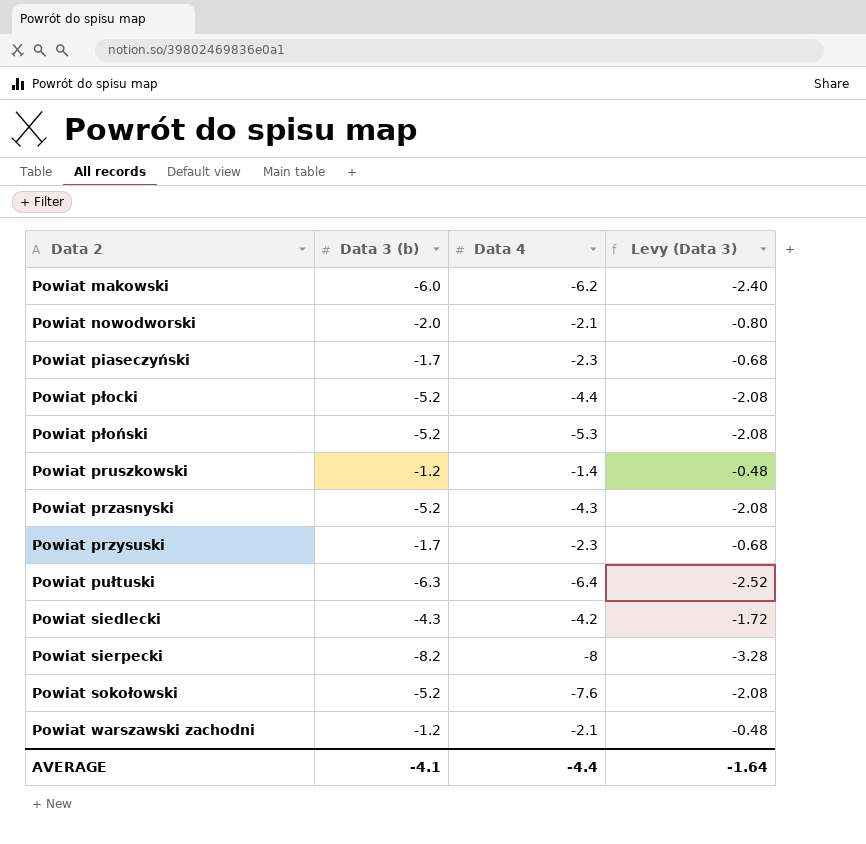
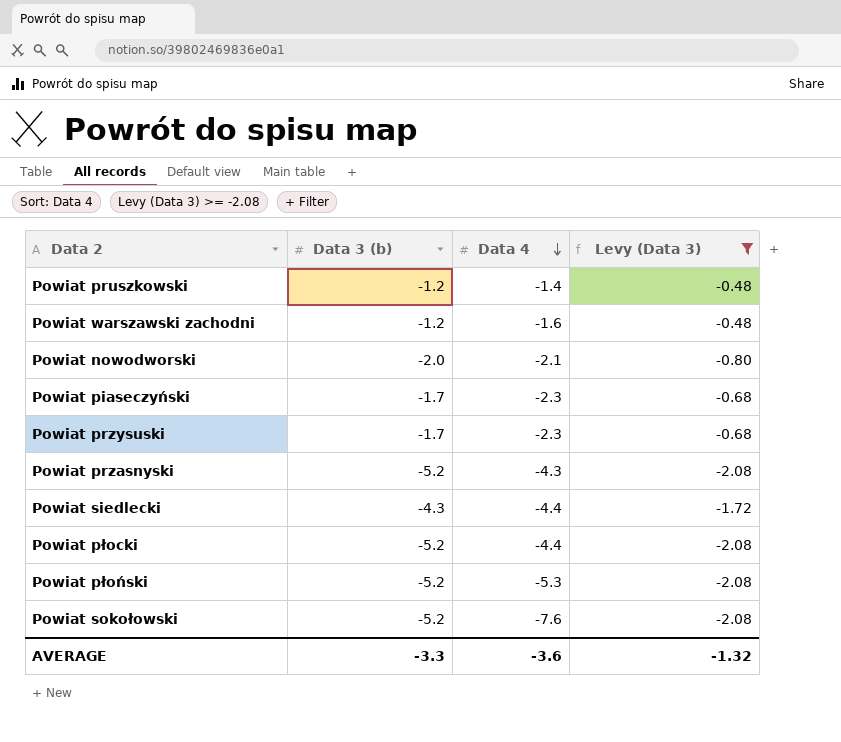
filter: none -> Levy (Data 3) >= -2.08
row order: none -> Data 4 descending
Powiat warszawski zachodni | Data 4: -2.1 -> -1.6
Powiat siedlecki | Data 4: -4.2 -> -4.4
AVERAGE | Data 3 (b): -4.1 -> -3.3
AVERAGE | Data 4: -4.4 -> -3.6
AVERAGE | Levy (Data 3): -1.64 -> -1.32

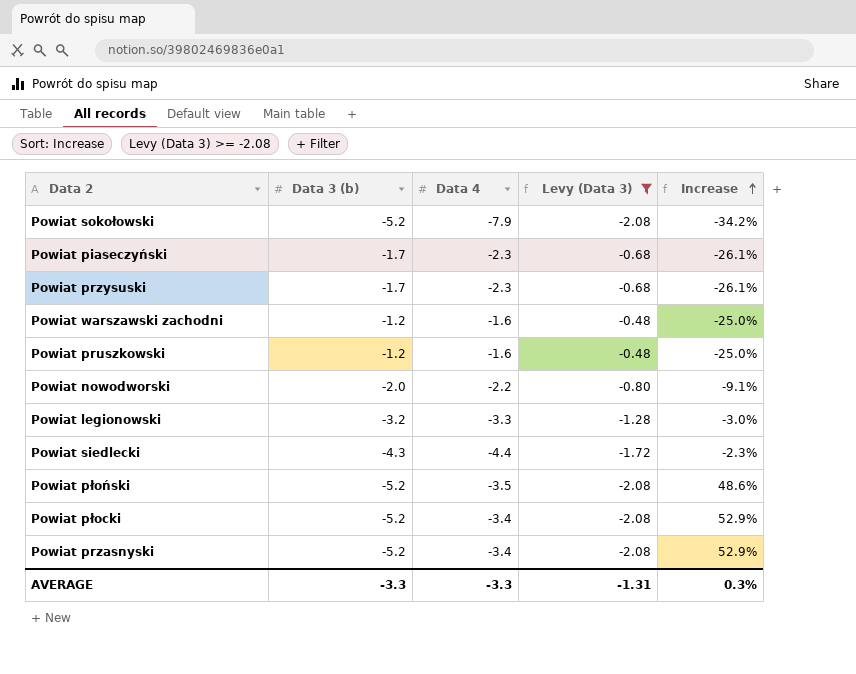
row order: Data 4 descending -> Increase ascending
column Increase | formula: none -> ([Data 3 (b)] - [Data 4]) / [Data 4]
Powiat sokołowski | Data 4: -7.6 -> -7.9
Powiat pruszkowski | Data 4: -1.4 -> -1.6
Powiat nowodworski | Data 4: -2.1 -> -2.2
row Powiat legionowski: none -> -3.2 | -3.3 | -1.28 | -3.0%
Powiat płoński | Data 4: -5.3 -> -3.5
Powiat płocki | Data 4: -4.4 -> -3.4
Powiat przasnyski | Data 4: -4.3 -> -3.4
AVERAGE | Data 4: -3.6 -> -3.3
AVERAGE | Levy (Data 3): -1.32 -> -1.31

